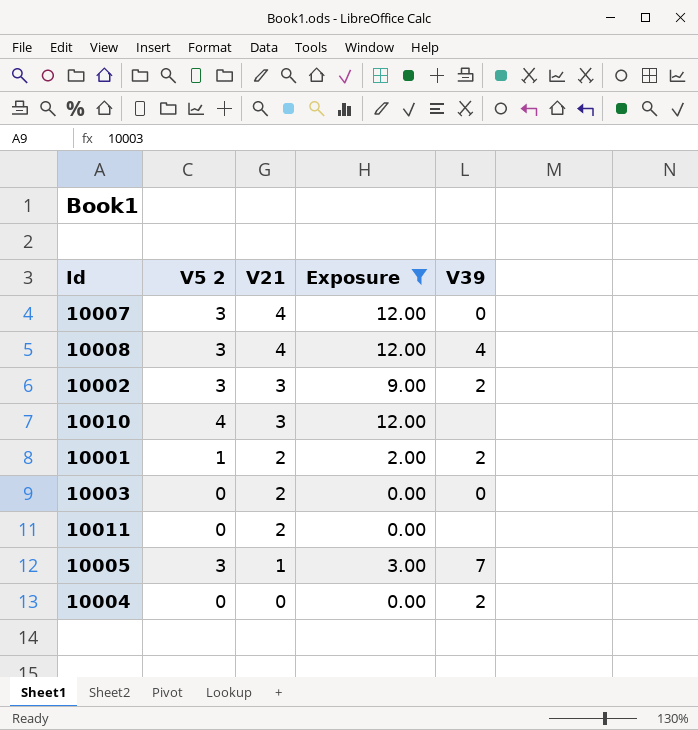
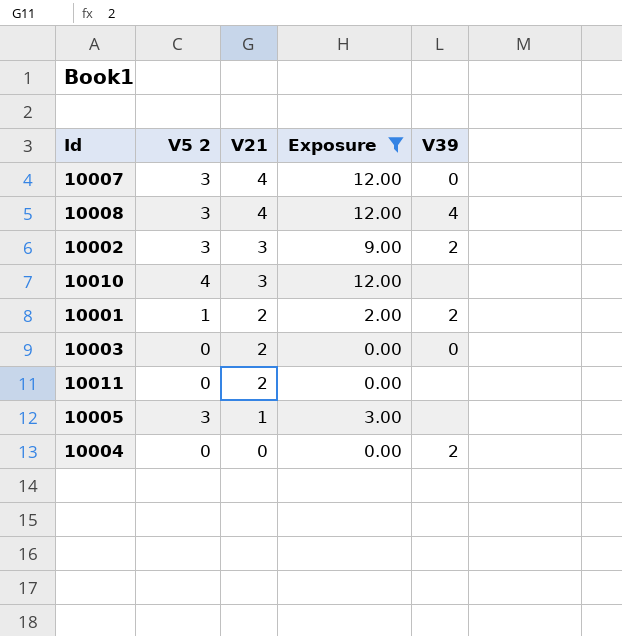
10005 | V39: 7 -> none

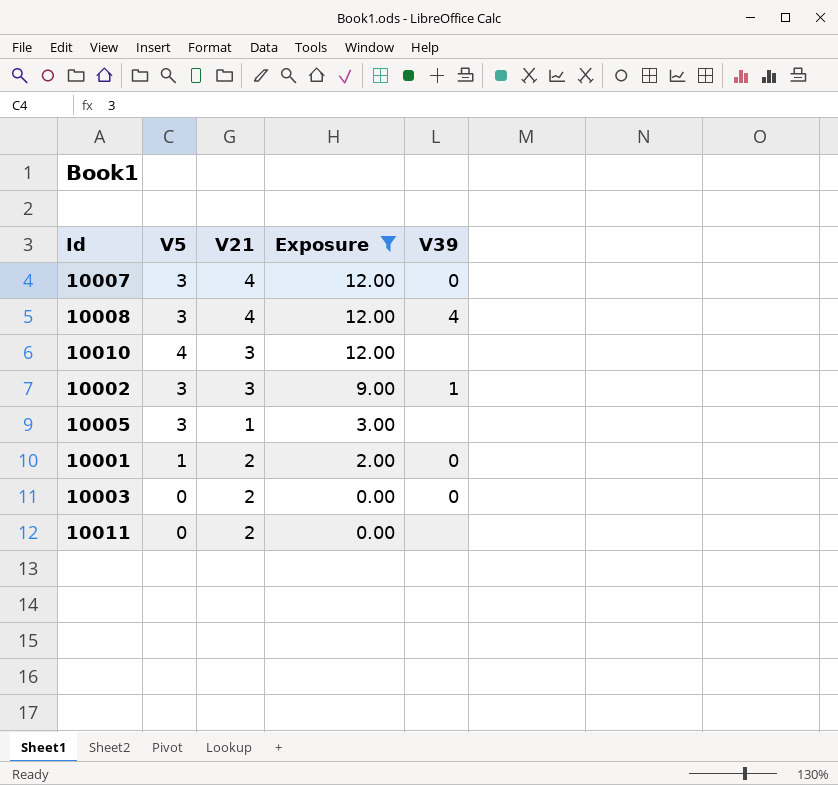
row order: V21 descending -> Exposure descending
column name: V5 2 -> V5
row 10004: 0 | 0 | 0.00 | 2 -> none
10002 | V39: 2 -> 1
10001 | V39: 2 -> 0

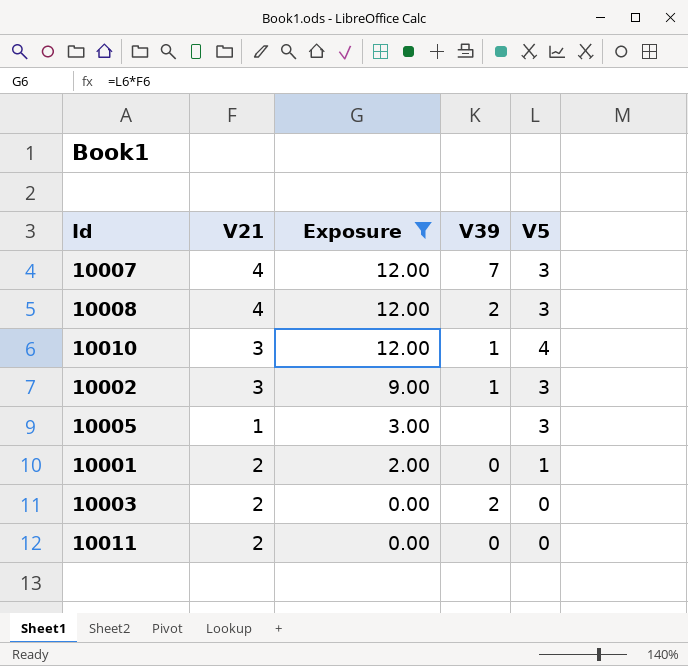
column V5 | position: 2 -> 5
10007 | V39: 0 -> 7
10008 | V39: 4 -> 2
10010 | V39: none -> 1
10003 | V39: 0 -> 2
10011 | V39: none -> 0

